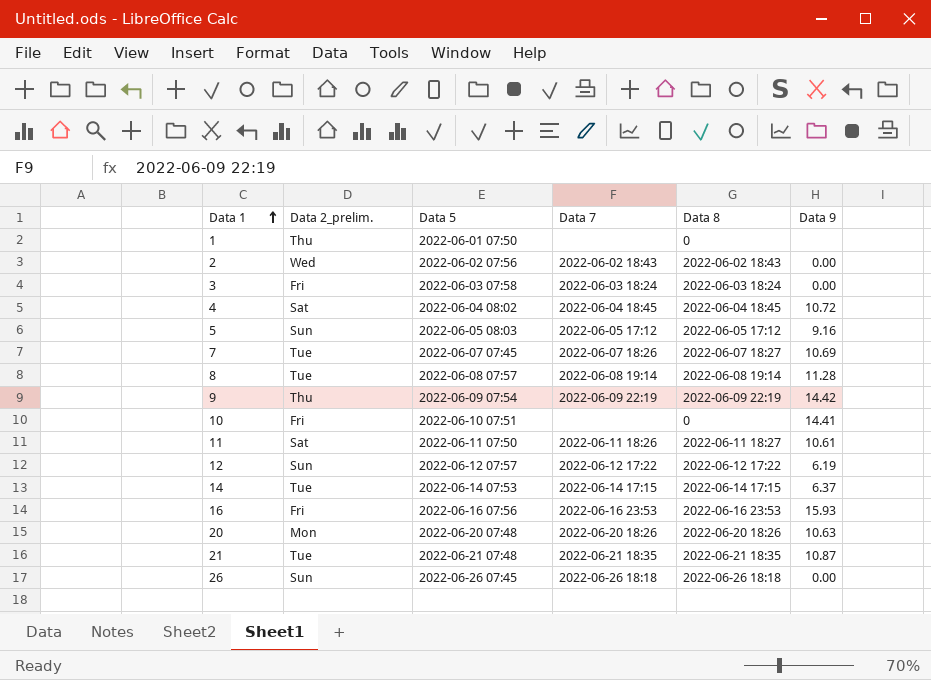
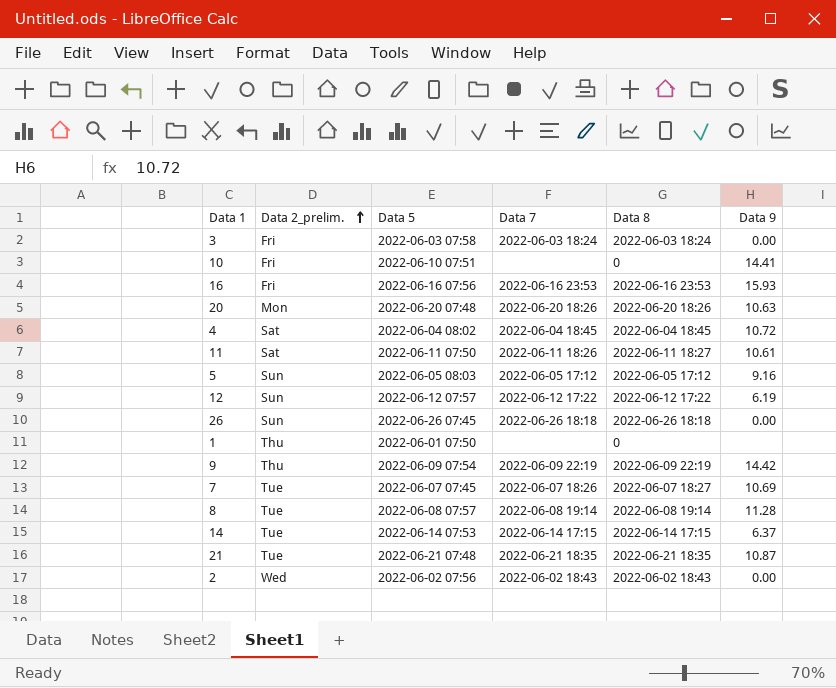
row order: Data 1 ascending -> Data 2_prelim. ascending

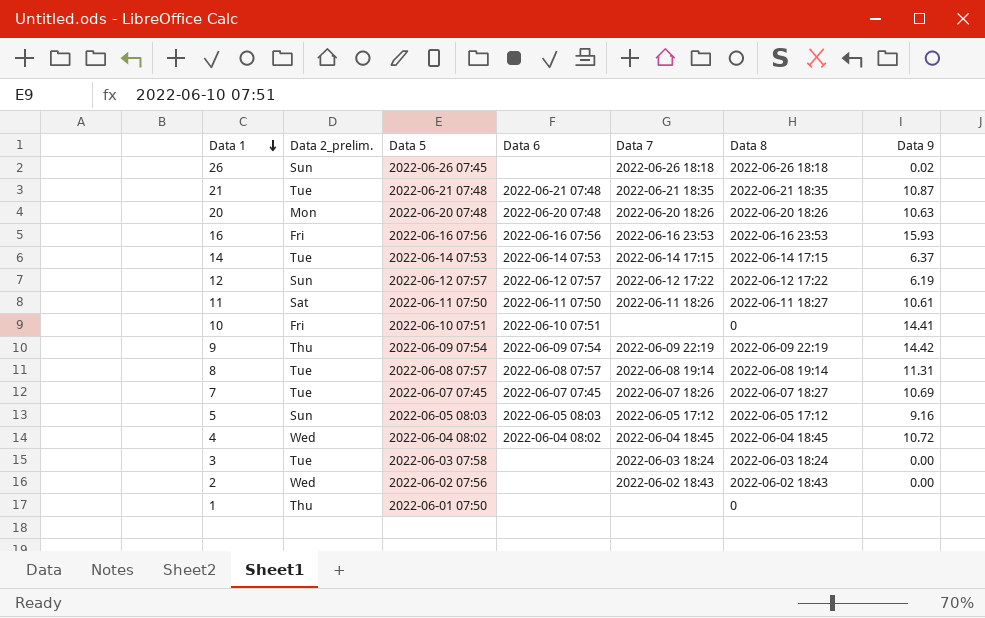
row order: Data 2_prelim. ascending -> Data 1 descending
column Data 6 | position: none -> 4
26 | Data 9: 0.00 -> 0.02
8 | Data 9: 11.28 -> 11.31
4 | Data 2_prelim.: Sat -> Wed
3 | Data 2_prelim.: Fri -> Tue

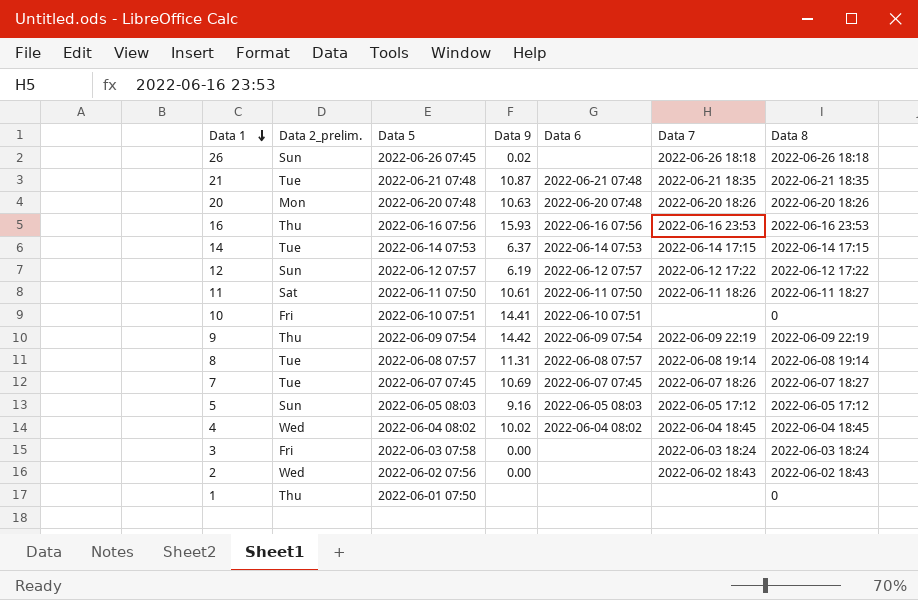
column Data 9 | position: 7 -> 4
16 | Data 2_prelim.: Fri -> Thu
4 | Data 9: 10.72 -> 10.02
3 | Data 2_prelim.: Tue -> Fri

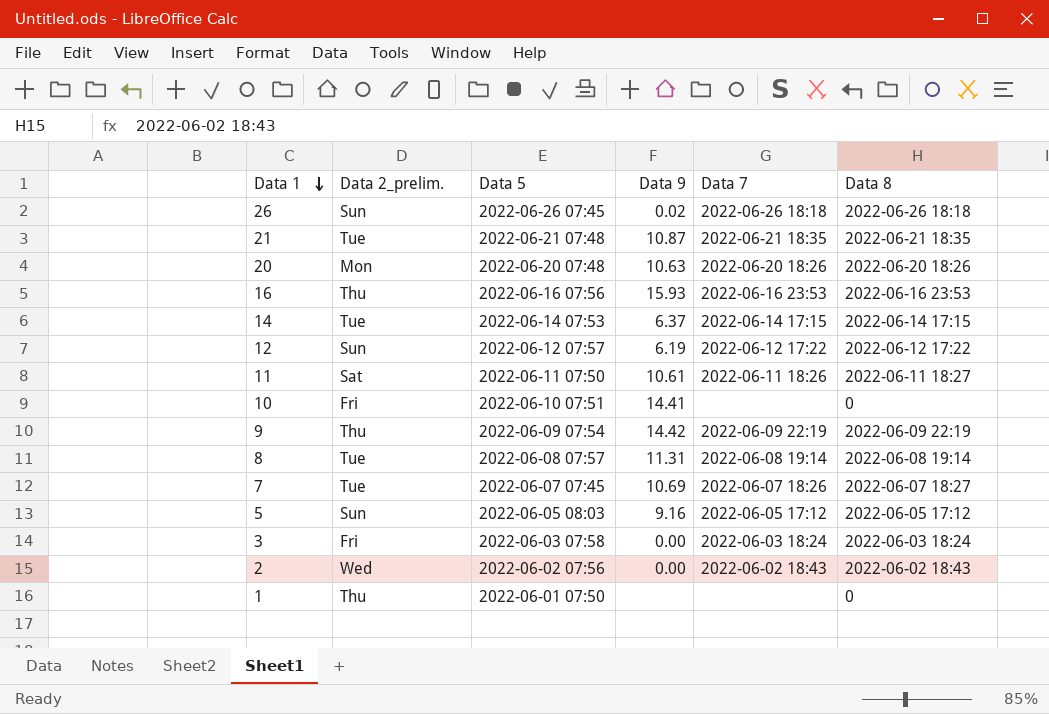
column Data 6 | position: 5 -> none
row 4: Wed | 2022-06-04 08:02 | 10.02 | 2022-06-04 08:02 | 2022-06-04 18:45 | 2022-06-04 18:45 -> none

